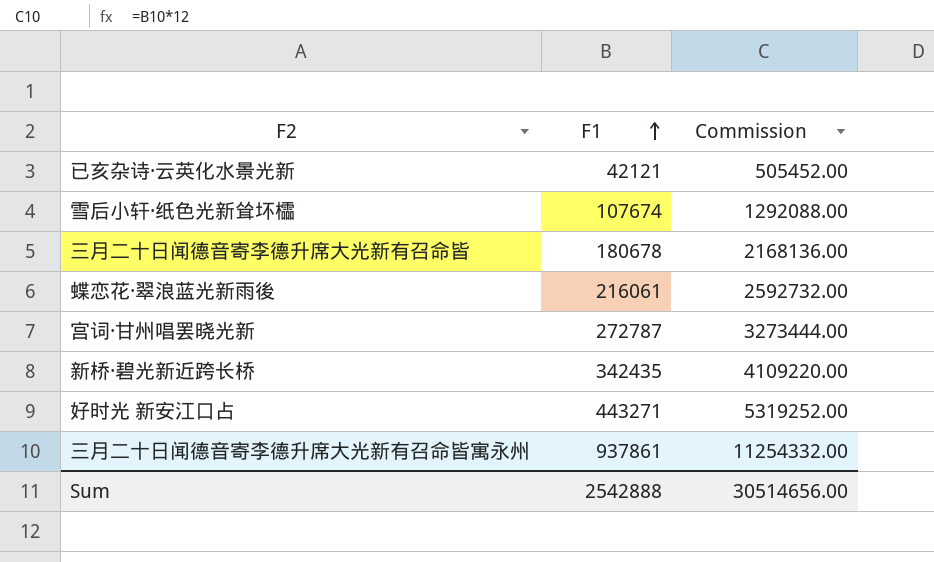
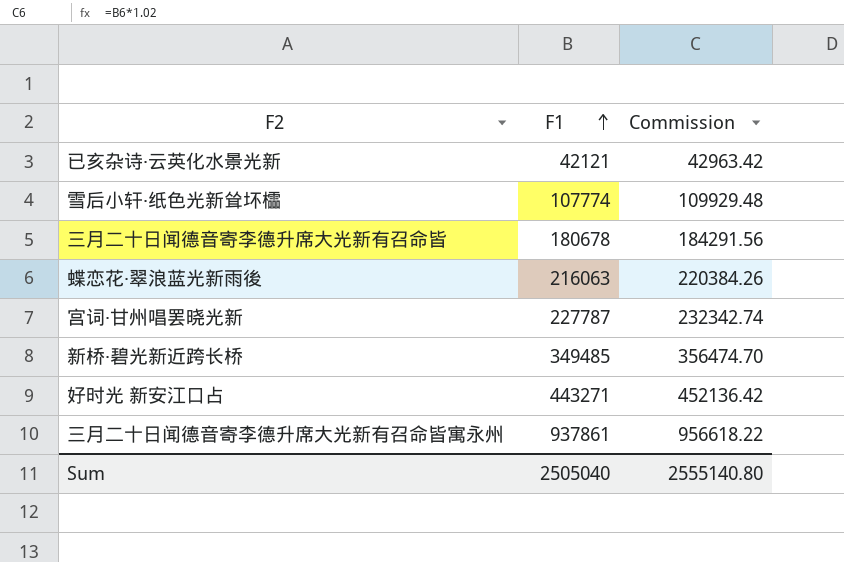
column Commission | formula: [F1] * 12 -> [F1] * 1.02
雪后小轩·纸色光新耸坏櫺 | F1: 107674 -> 107774
蝶恋花·翠浪蓝光新雨後 | F1: 216061 -> 216063
宫词·甘州唱罢晓光新 | F1: 272787 -> 227787
新桥·碧光新近跨长桥 | F1: 342435 -> 349485
Sum | F1: 2542888 -> 2505040
Sum | Commission: 30514656.00 -> 2555140.80

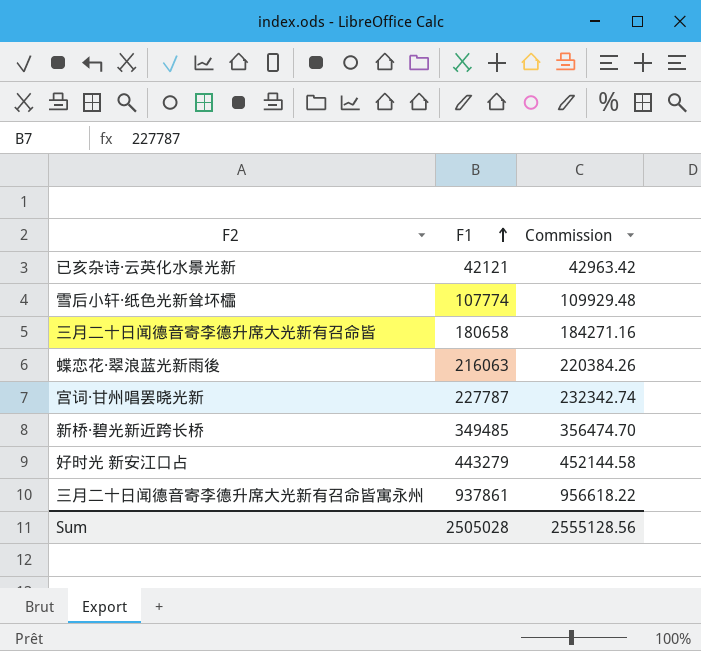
三月二十日闻德音寄李德升席大光新有召命皆 | F1: 180678 -> 180658
三月二十日闻德音寄李德升席大光新有召命皆 | Commission: 184291.56 -> 184271.16
好时光 新安江口占 | F1: 443271 -> 443279
好时光 新安江口占 | Commission: 452136.42 -> 452144.58
Sum | F1: 2505040 -> 2505028
Sum | Commission: 2555140.80 -> 2555128.56

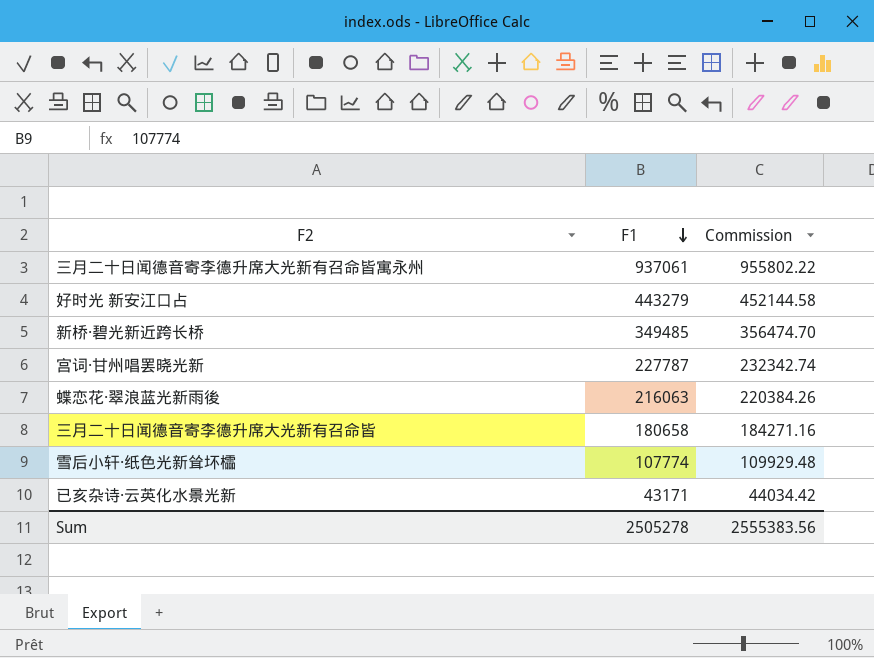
row order: F1 ascending -> F1 descending
三月二十日闻德音寄李德升席大光新有召命皆寓永州 | F1: 937861 -> 937061
三月二十日闻德音寄李德升席大光新有召命皆寓永州 | Commission: 956618.22 -> 955802.22
已亥杂诗·云英化水景光新 | F1: 42121 -> 43171
已亥杂诗·云英化水景光新 | Commission: 42963.42 -> 44034.42
Sum | F1: 2505028 -> 2505278
Sum | Commission: 2555128.56 -> 2555383.56

